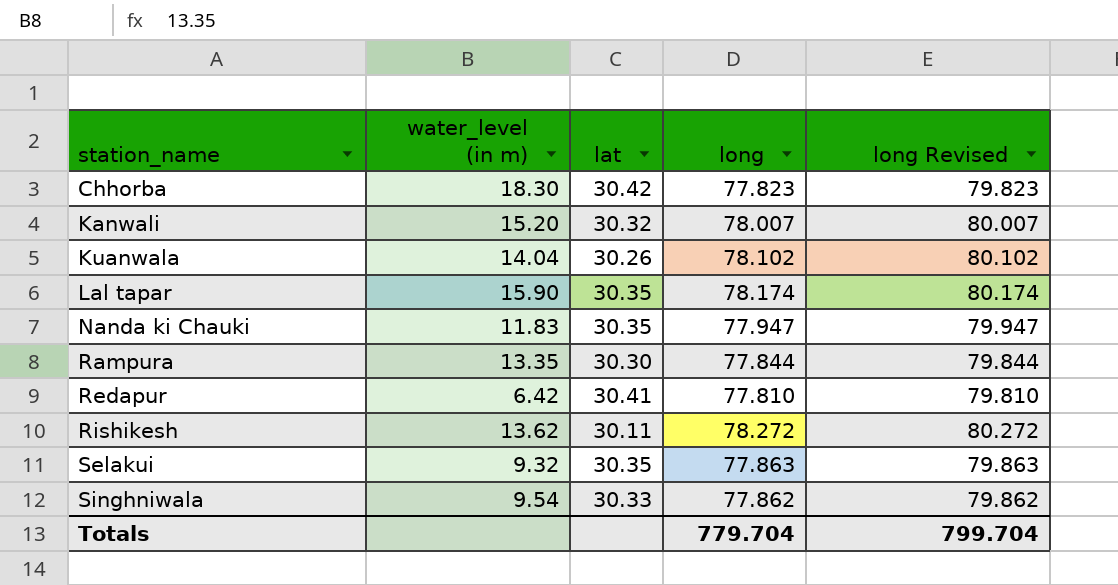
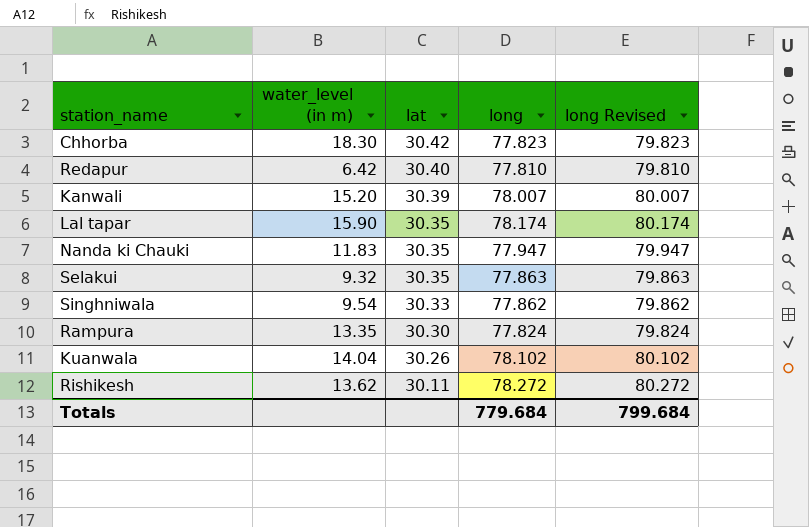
row order: station_name ascending -> lat descending
Redapur | lat: 30.41 -> 30.40
Kanwali | lat: 30.32 -> 30.39
Rampura | long: 77.844 -> 77.824
Rampura | long Revised: 79.844 -> 79.824
Totals | long: 779.704 -> 779.684
Totals | long Revised: 799.704 -> 799.684

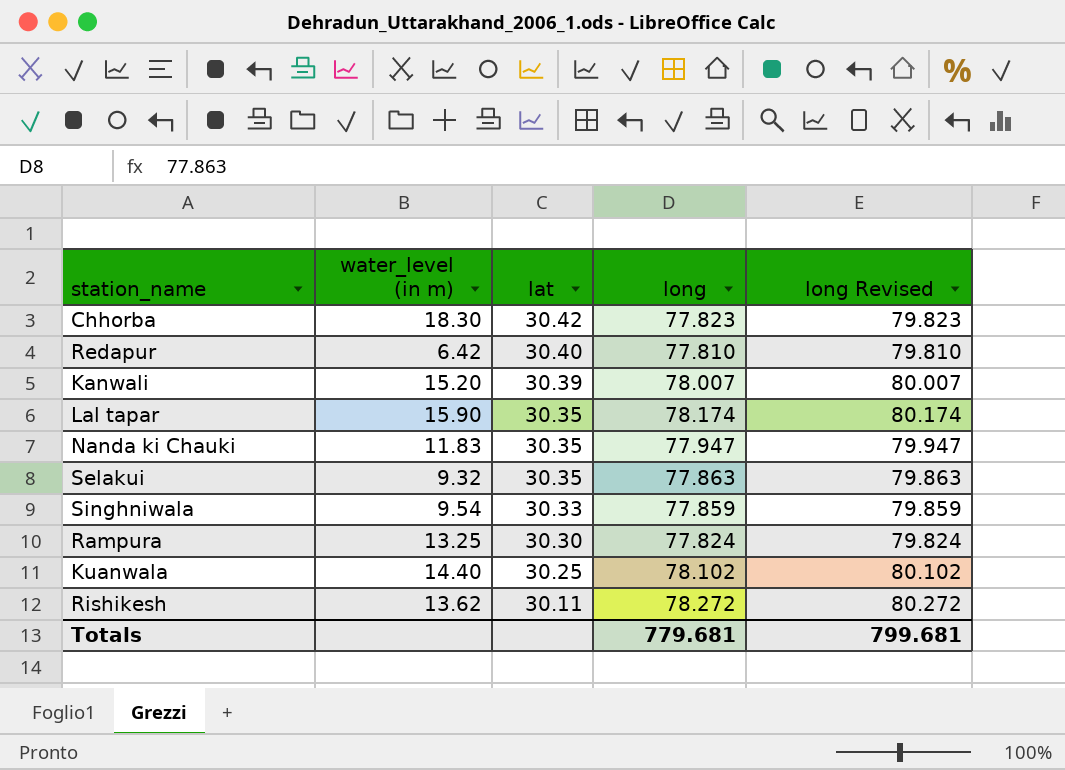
Singhniwala | long: 77.862 -> 77.859
Singhniwala | long Revised: 79.862 -> 79.859
Rampura | water_level (in m): 13.35 -> 13.25
Kuanwala | water_level (in m): 14.04 -> 14.40
Kuanwala | lat: 30.26 -> 30.25
Totals | long: 779.684 -> 779.681
Totals | long Revised: 799.684 -> 799.681

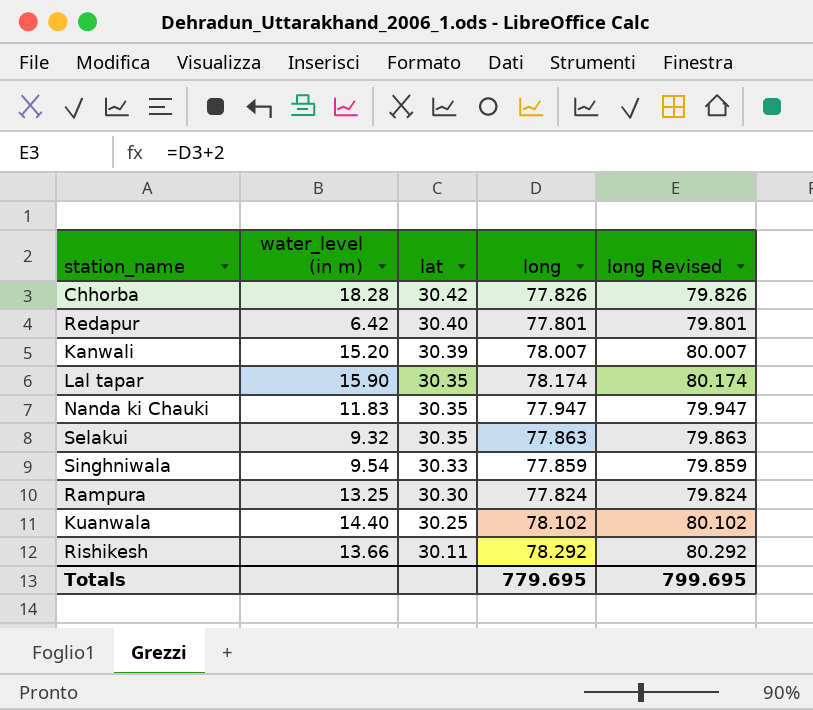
Chhorba | water_level (in m): 18.30 -> 18.28
Chhorba | long: 77.823 -> 77.826
Chhorba | long Revised: 79.823 -> 79.826
Redapur | long: 77.810 -> 77.801
Redapur | long Revised: 79.810 -> 79.801
Rishikesh | water_level (in m): 13.62 -> 13.66
Rishikesh | long: 78.272 -> 78.292
Rishikesh | long Revised: 80.272 -> 80.292
Totals | long: 779.681 -> 779.695
Totals | long Revised: 799.681 -> 799.695

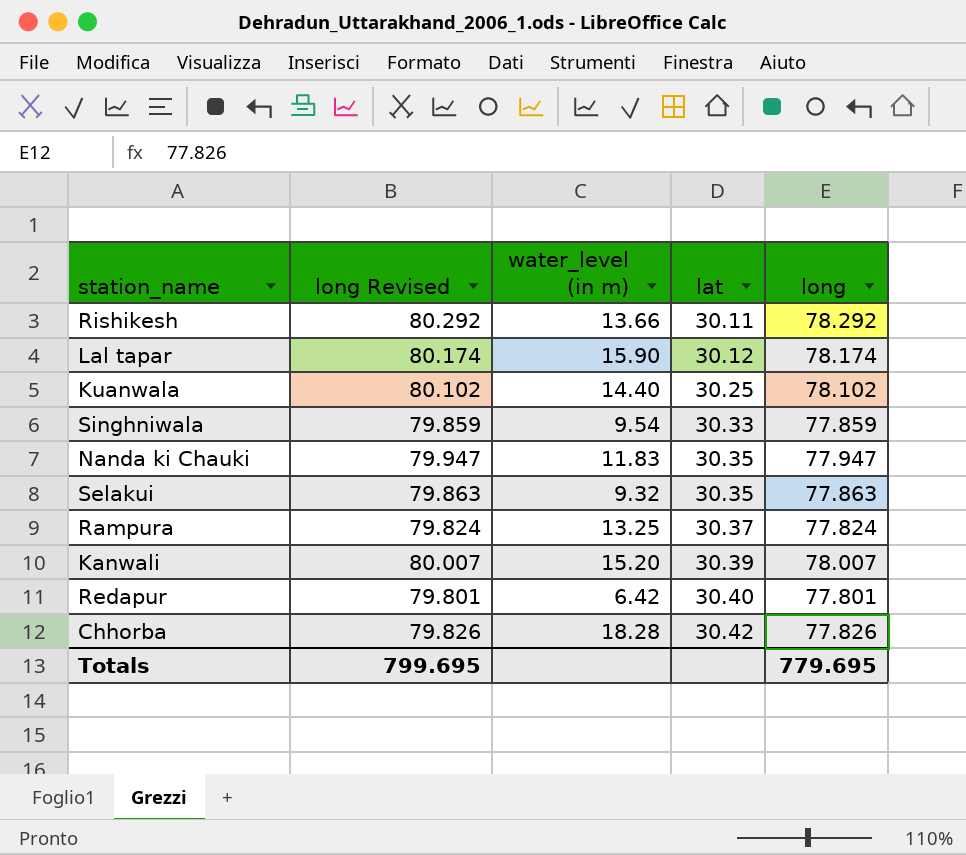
row order: lat descending -> lat ascending
column long Revised | position: 5 -> 2
Lal tapar | lat: 30.35 -> 30.12
Rampura | lat: 30.30 -> 30.37

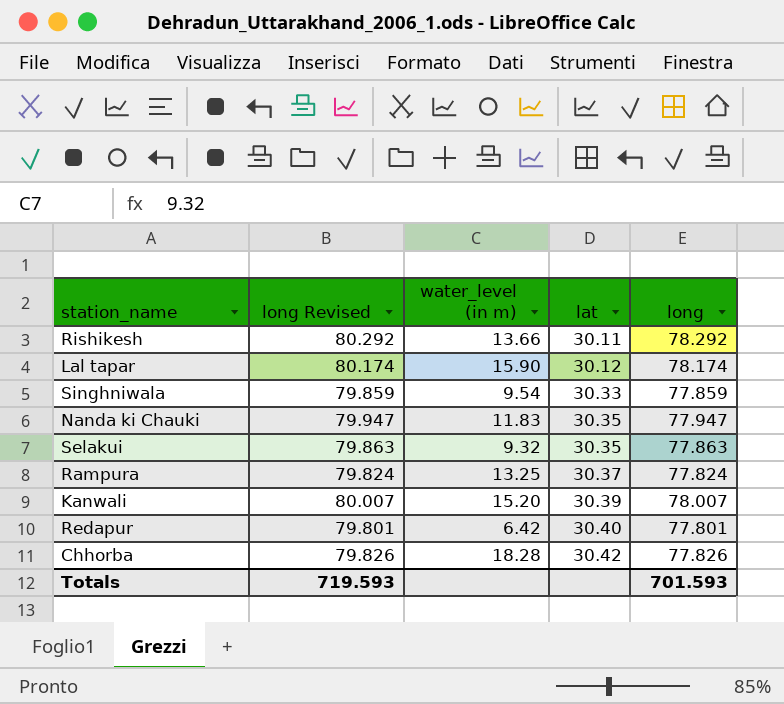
row Kuanwala: 80.102 | 14.40 | 30.25 | 78.102 -> none
Totals | long Revised: 799.695 -> 719.593
Totals | long: 779.695 -> 701.593

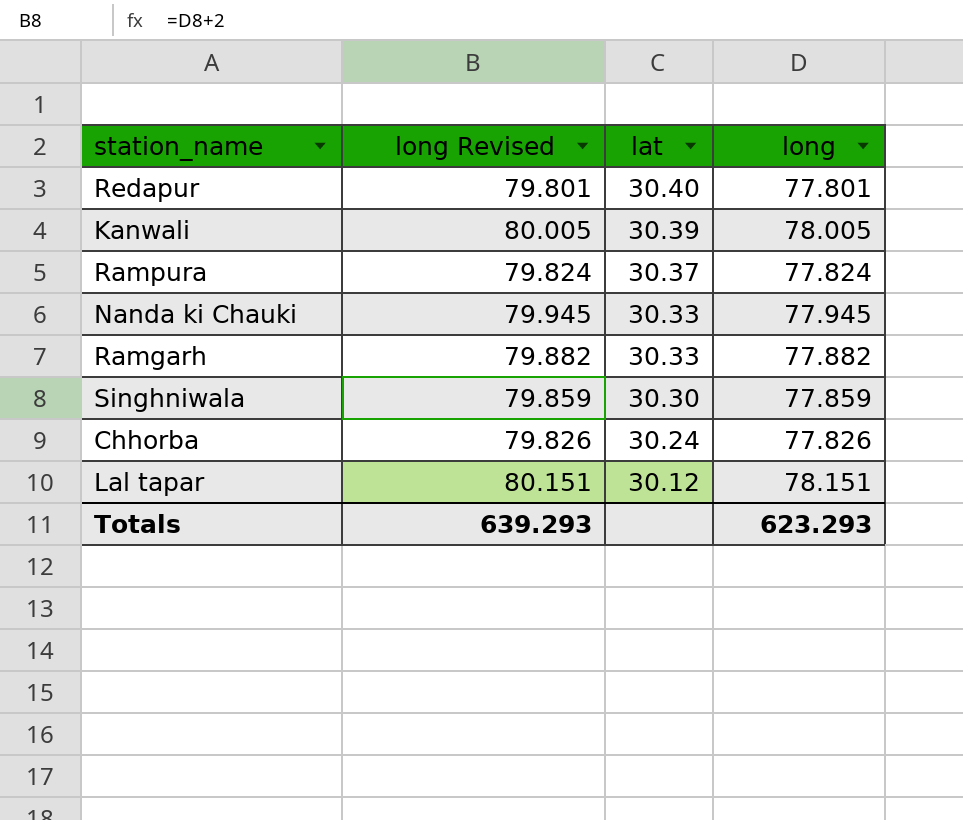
row order: lat ascending -> lat descending
column water_level (in m) | position: 3 -> none
row Rishikesh: 80.292 | 13.66 | 30.11 | 78.292 -> none
row Selakui: 79.863 | 9.32 | 30.35 | 77.863 -> none
Kanwali | long Revised: 80.007 -> 80.005
Kanwali | long: 78.007 -> 78.005
Nanda ki Chauki | long Revised: 79.947 -> 79.945
Nanda ki Chauki | lat: 30.35 -> 30.33
Nanda ki Chauki | long: 77.947 -> 77.945
row Ramgarh: none -> 79.882 | 30.33 | 77.882
Singhniwala | lat: 30.33 -> 30.30
Chhorba | lat: 30.42 -> 30.24
Lal tapar | long Revised: 80.174 -> 80.151
Lal tapar | long: 78.174 -> 78.151
Totals | long Revised: 719.593 -> 639.293
Totals | long: 701.593 -> 623.293

